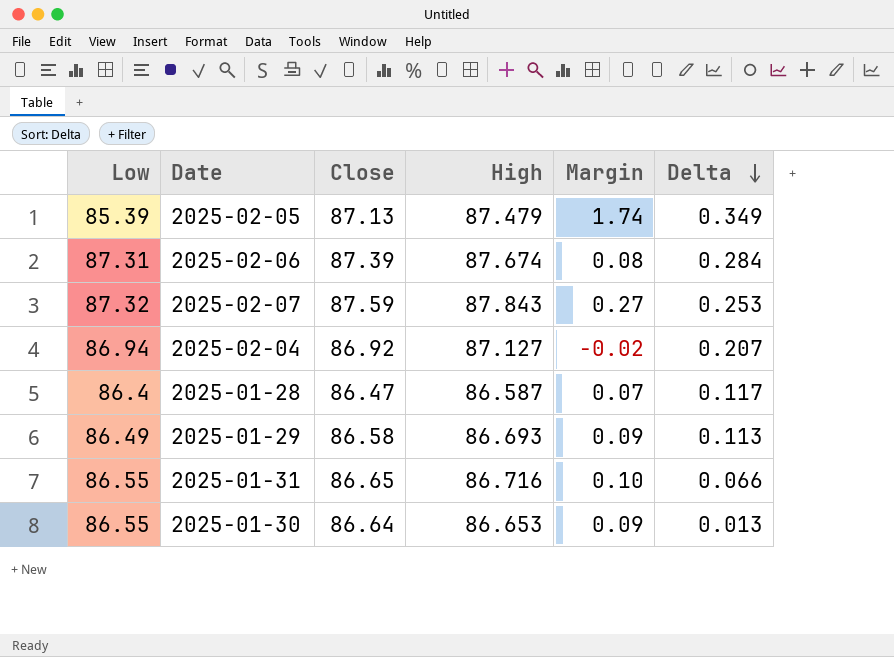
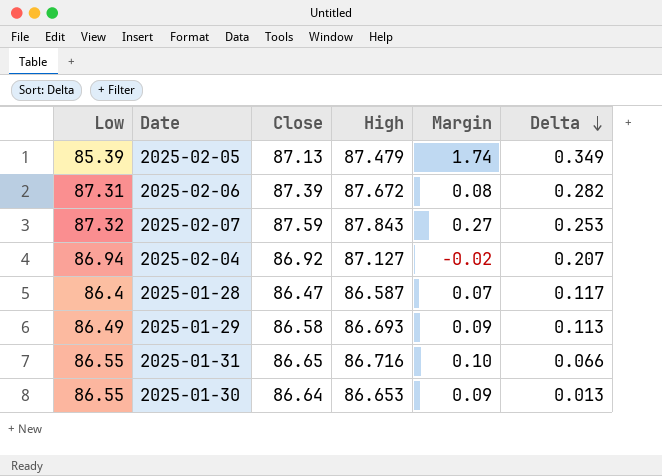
2025-02-06 | High: 87.674 -> 87.672
2025-02-06 | Delta: 0.284 -> 0.282

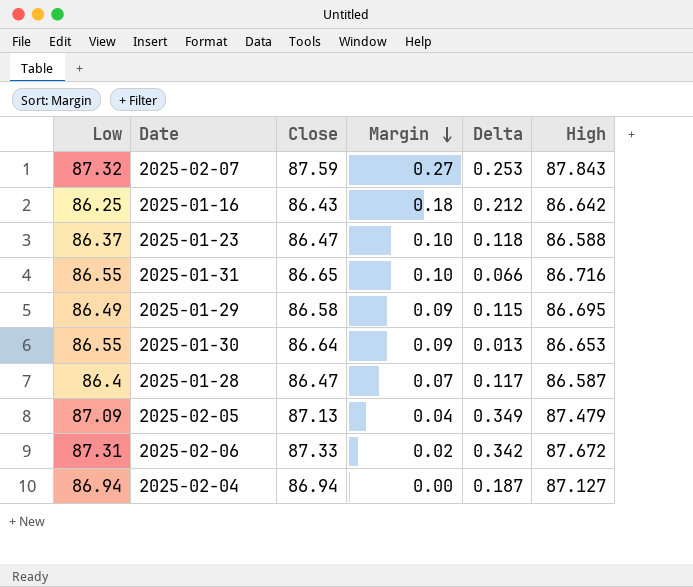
row order: Delta descending -> Margin descending
column High | position: 4 -> 6
row 2025-01-16: none -> 86.25 | 86.43 | 0.18 | 0.212 | 86.642
row 2025-01-23: none -> 86.37 | 86.47 | 0.10 | 0.118 | 86.588
2025-01-29 | Delta: 0.113 -> 0.115
2025-01-29 | High: 86.693 -> 86.695
2025-02-05 | Low: 85.39 -> 87.09
2025-02-05 | Margin: 1.74 -> 0.04
2025-02-06 | Close: 87.39 -> 87.33
2025-02-06 | Margin: 0.08 -> 0.02
2025-02-06 | Delta: 0.282 -> 0.342
2025-02-04 | Close: 86.92 -> 86.94
2025-02-04 | Margin: -0.02 -> 0.00
2025-02-04 | Delta: 0.207 -> 0.187

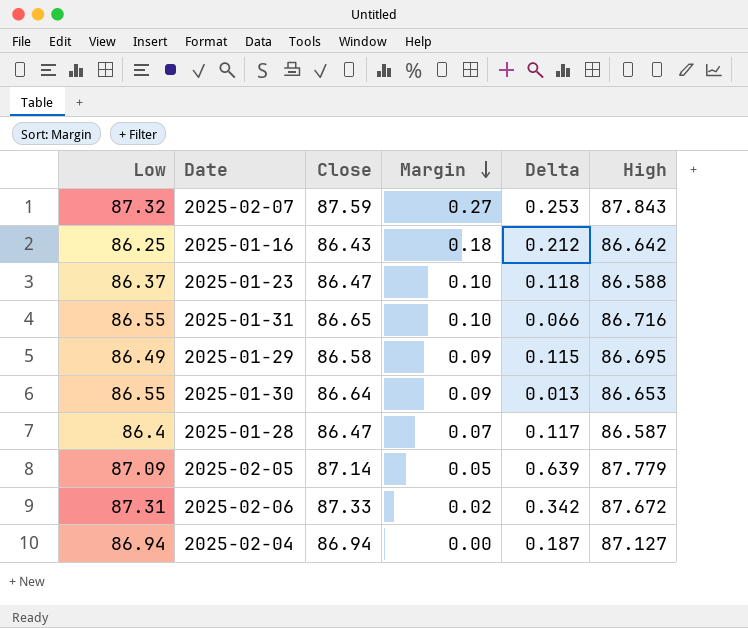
2025-02-05 | Close: 87.13 -> 87.14
2025-02-05 | Margin: 0.04 -> 0.05
2025-02-05 | Delta: 0.349 -> 0.639
2025-02-05 | High: 87.479 -> 87.779

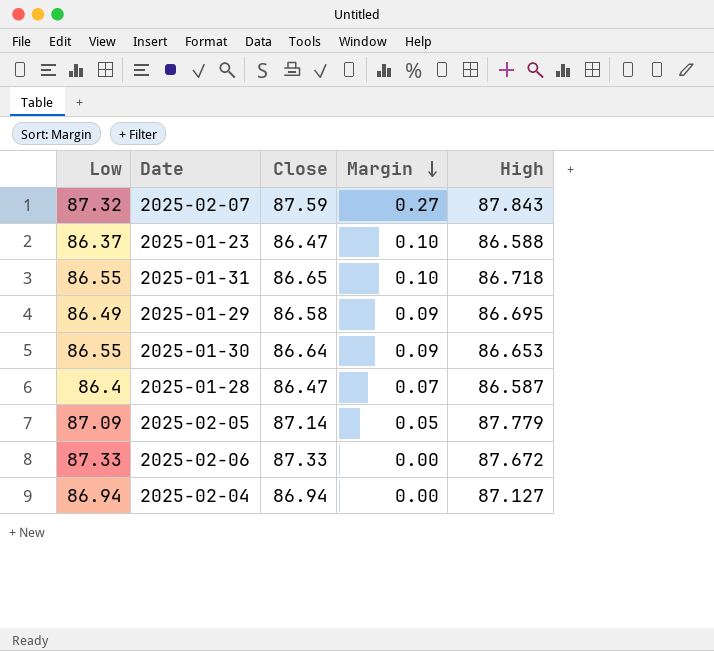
column Delta | formula: [High] - [Close] -> none
row 2025-01-16: 86.25 | 86.43 | 0.18 | 0.212 | 86.642 -> none
2025-01-31 | High: 86.716 -> 86.718
2025-02-06 | Low: 87.31 -> 87.33
2025-02-06 | Margin: 0.02 -> 0.00

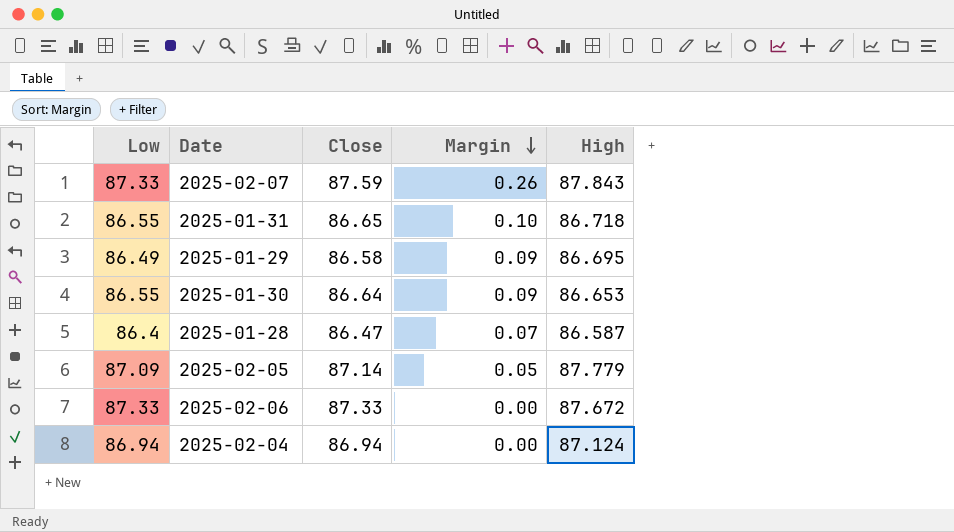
row 2025-01-23: 86.37 | 86.47 | 0.10 | 86.588 -> none
2025-02-07 | Low: 87.32 -> 87.33
2025-02-07 | Margin: 0.27 -> 0.26
2025-02-04 | High: 87.127 -> 87.124

